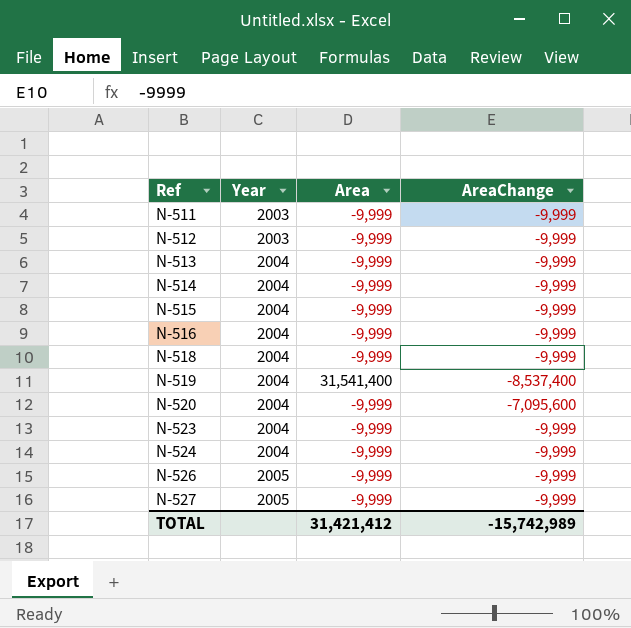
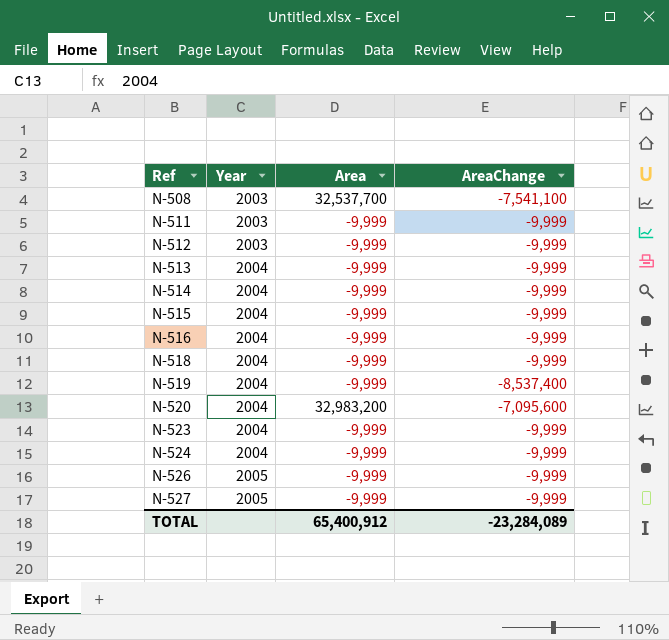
row N-508: none -> 2003 | 32,537,700 | -7,541,100
N-519 | Area: 31,541,400 -> -9,999
N-520 | Area: -9,999 -> 32,983,200
TOTAL | Area: 31,421,412 -> 65,400,912
TOTAL | AreaChange: -15,742,989 -> -23,284,089

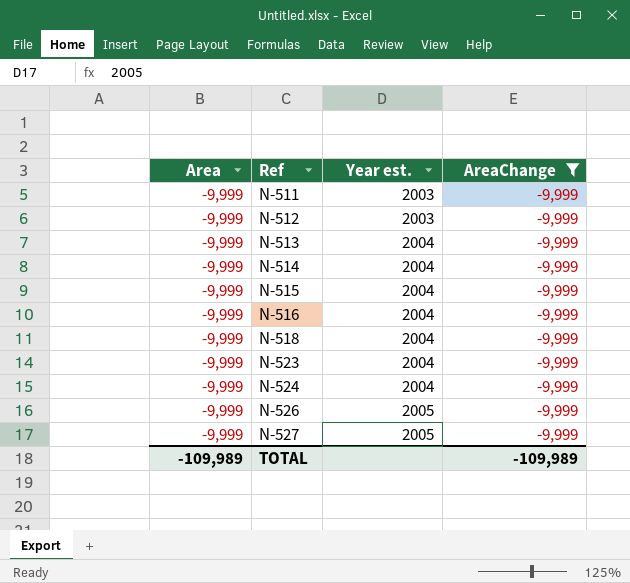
filter: none -> AreaChange = -9,999
column Area | position: 3 -> 1
column name: Year -> Year est.
TOTAL | Area: 65,400,912 -> -109,989
TOTAL | AreaChange: -23,284,089 -> -109,989

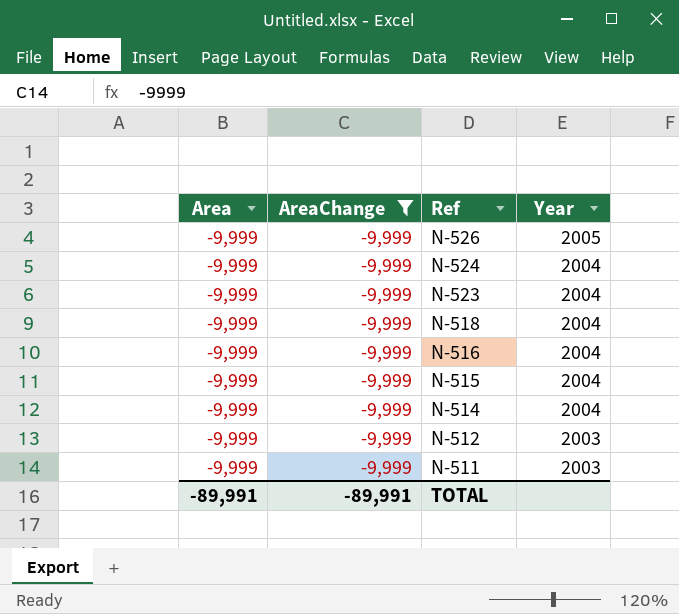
row order: Ref ascending -> Ref descending
column AreaChange | position: 4 -> 2
column name: Year est. -> Year
row N-513: -9,999 | 2004 | -9,999 -> none
row N-527: -9,999 | 2005 | -9,999 -> none
TOTAL | Area: -109,989 -> -89,991
TOTAL | AreaChange: -109,989 -> -89,991

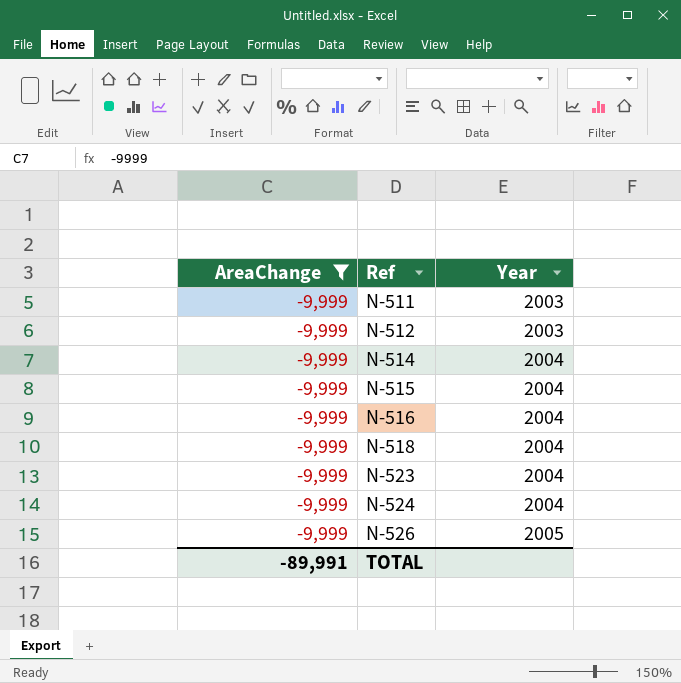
row order: Ref descending -> Ref ascending
column Area | position: 1 -> none

